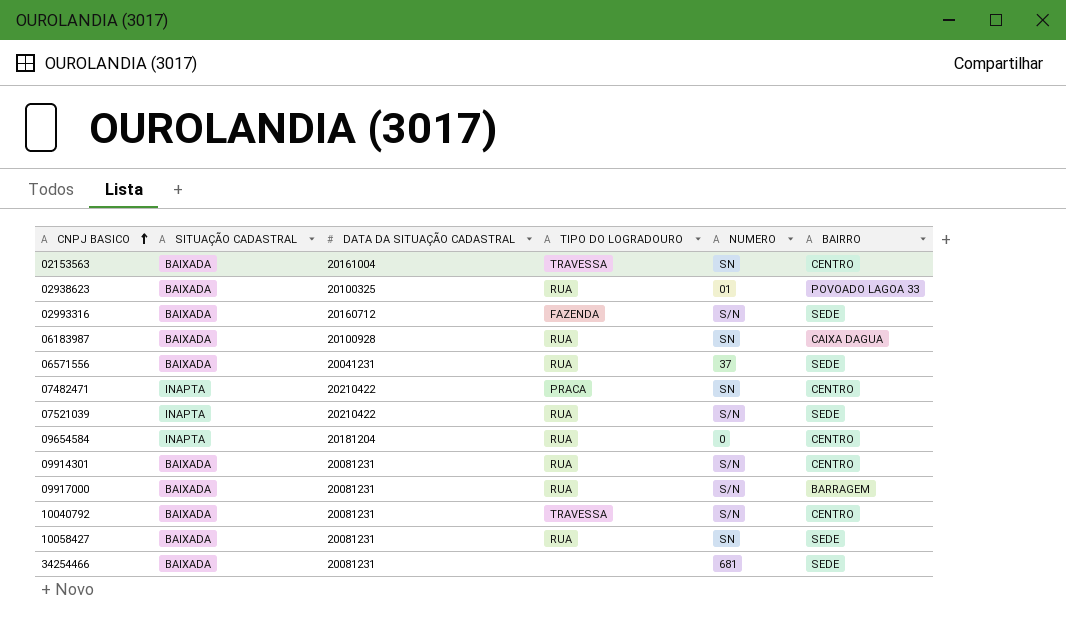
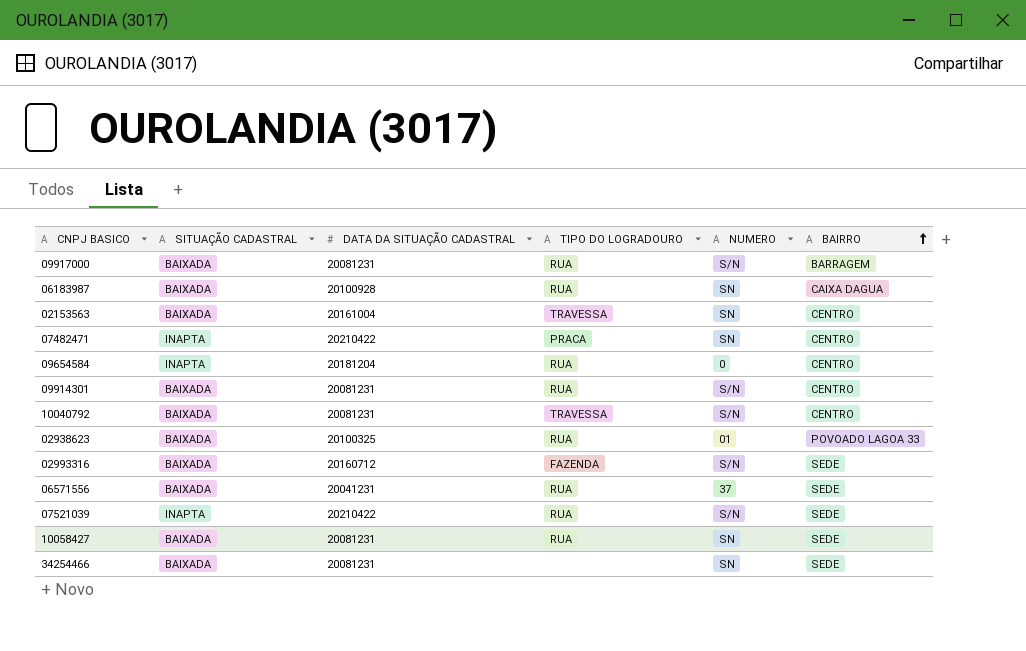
row order: CNPJ BASICO ascending -> BAIRRO ascending
34254466 | NUMERO: 681 -> SN

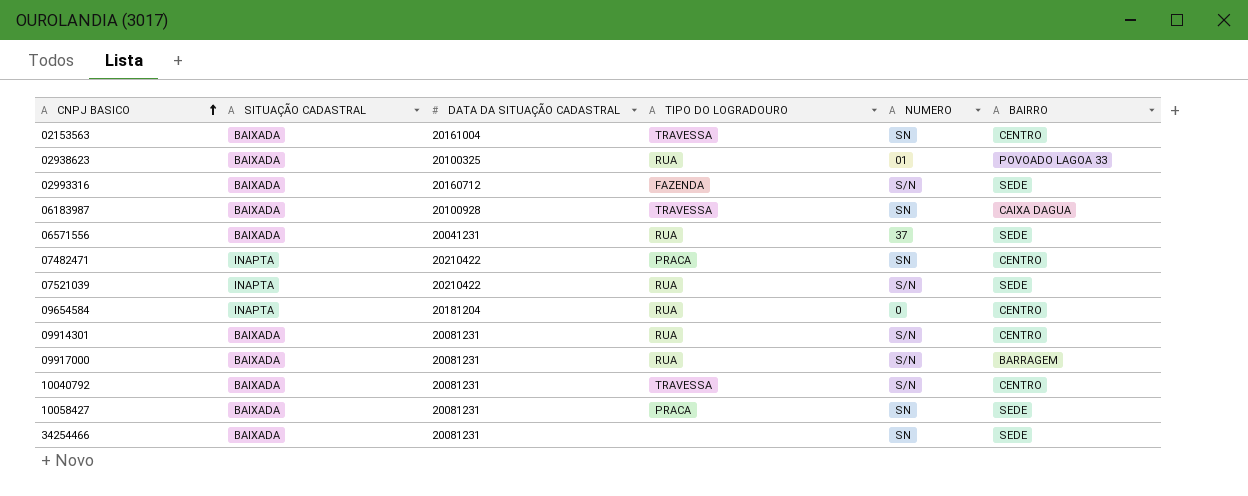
row order: BAIRRO ascending -> CNPJ BASICO ascending
06183987 | TIPO DO LOGRADOURO: RUA -> TRAVESSA
10058427 | TIPO DO LOGRADOURO: RUA -> PRACA

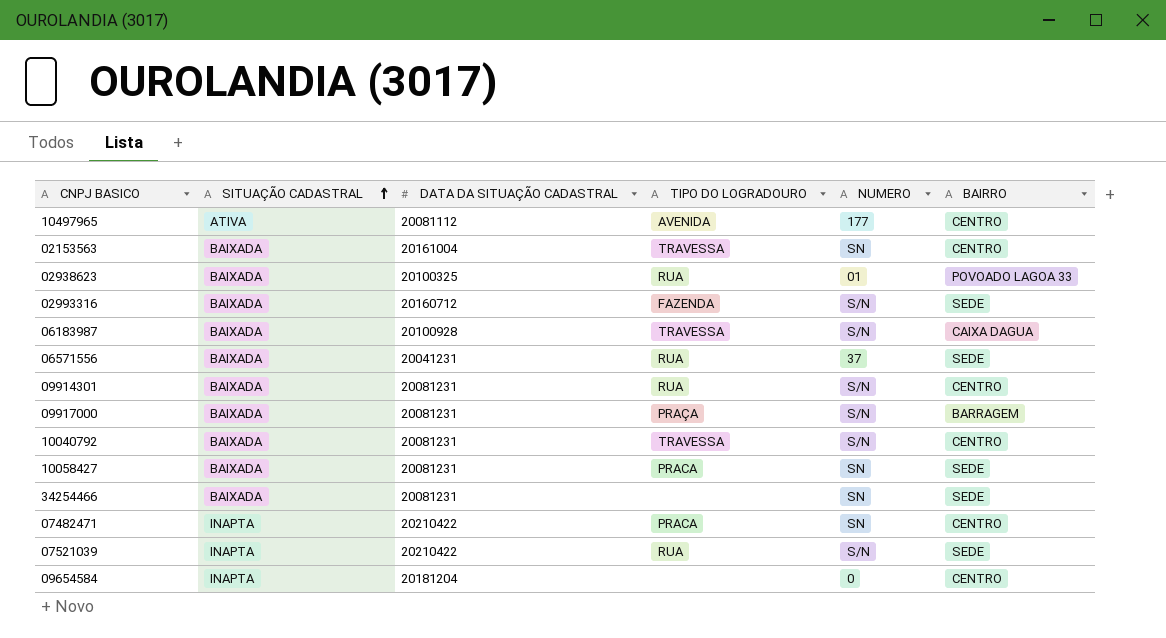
row order: CNPJ BASICO ascending -> SITUAÇÃO CADASTRAL ascending
row 10497965: none -> ATIVA | 20081112 | AVENIDA | 177 | CENTRO
06183987 | NUMERO: SN -> S/N
09917000 | TIPO DO LOGRADOURO: RUA -> PRAÇA
09654584 | TIPO DO LOGRADOURO: RUA -> none

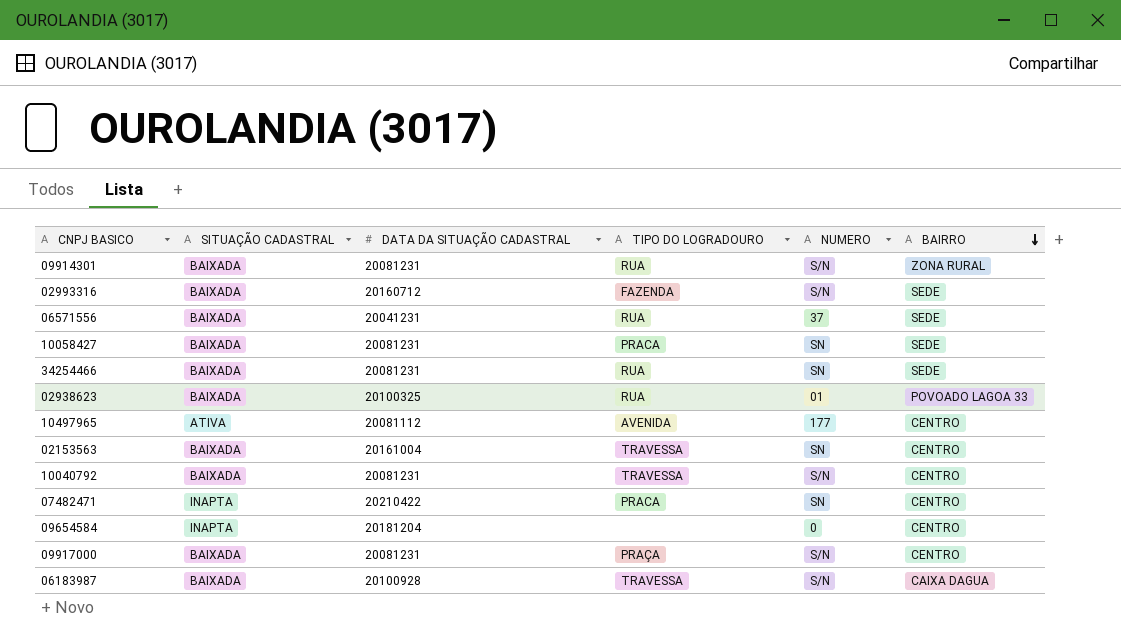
row order: SITUAÇÃO CADASTRAL ascending -> BAIRRO descending
row 07521039: INAPTA | 20210422 | RUA | S/N | SEDE -> none
09914301 | BAIRRO: CENTRO -> ZONA RURAL
34254466 | TIPO DO LOGRADOURO: none -> RUA
09917000 | BAIRRO: BARRAGEM -> CENTRO

